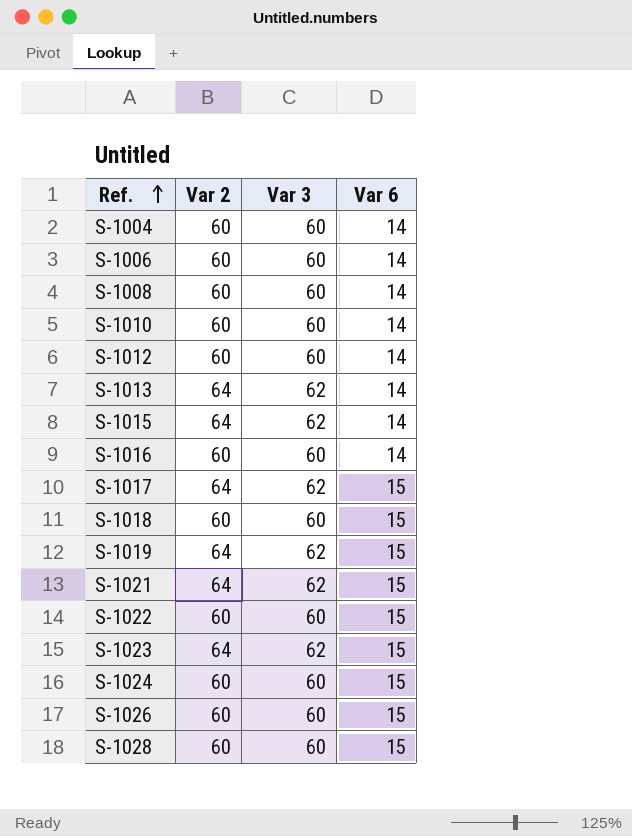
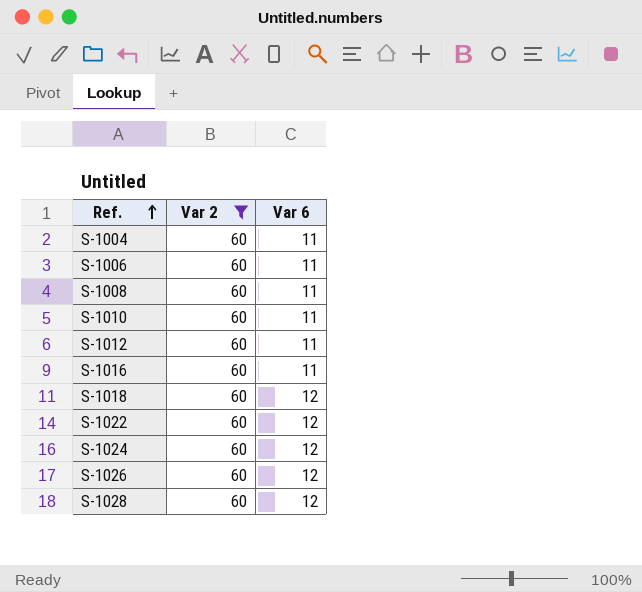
filter: none -> Var 2 = 60
column Var 3 | position: 3 -> none
S-1004 | Var 6: 14 -> 11
S-1006 | Var 6: 14 -> 11
S-1008 | Var 6: 14 -> 11
S-1010 | Var 6: 14 -> 11
S-1012 | Var 6: 14 -> 11
S-1016 | Var 6: 14 -> 11
S-1018 | Var 6: 15 -> 12
S-1022 | Var 6: 15 -> 12
S-1024 | Var 6: 15 -> 12
S-1026 | Var 6: 15 -> 12
S-1028 | Var 6: 15 -> 12

